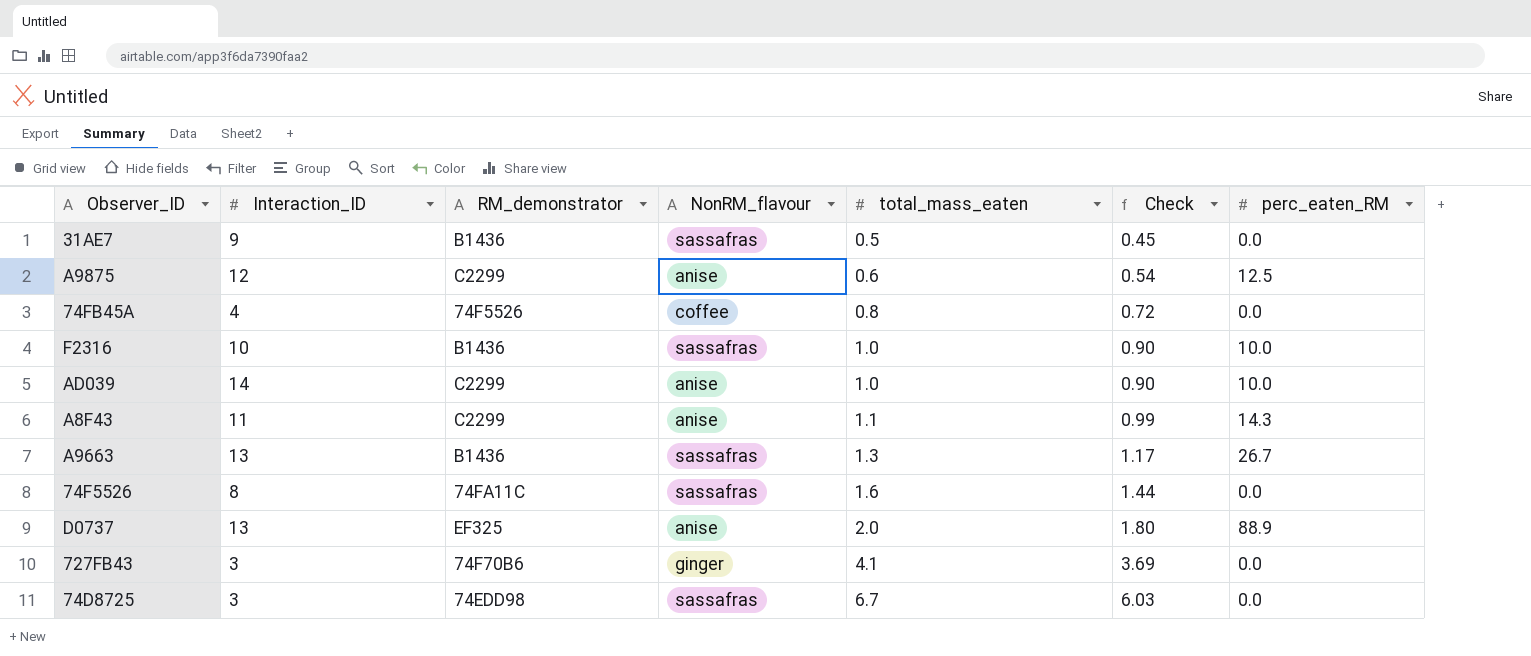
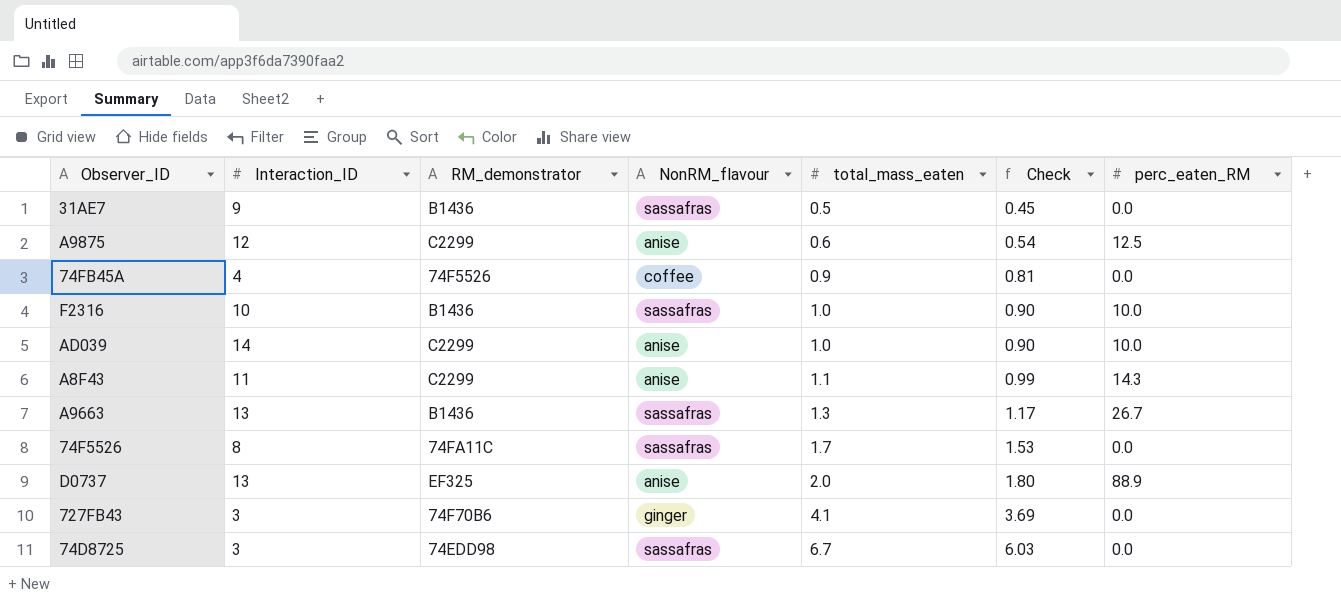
74FB45A | total_mass_eaten: 0.8 -> 0.9
74FB45A | Check: 0.72 -> 0.81
74F5526 | total_mass_eaten: 1.6 -> 1.7
74F5526 | Check: 1.44 -> 1.53

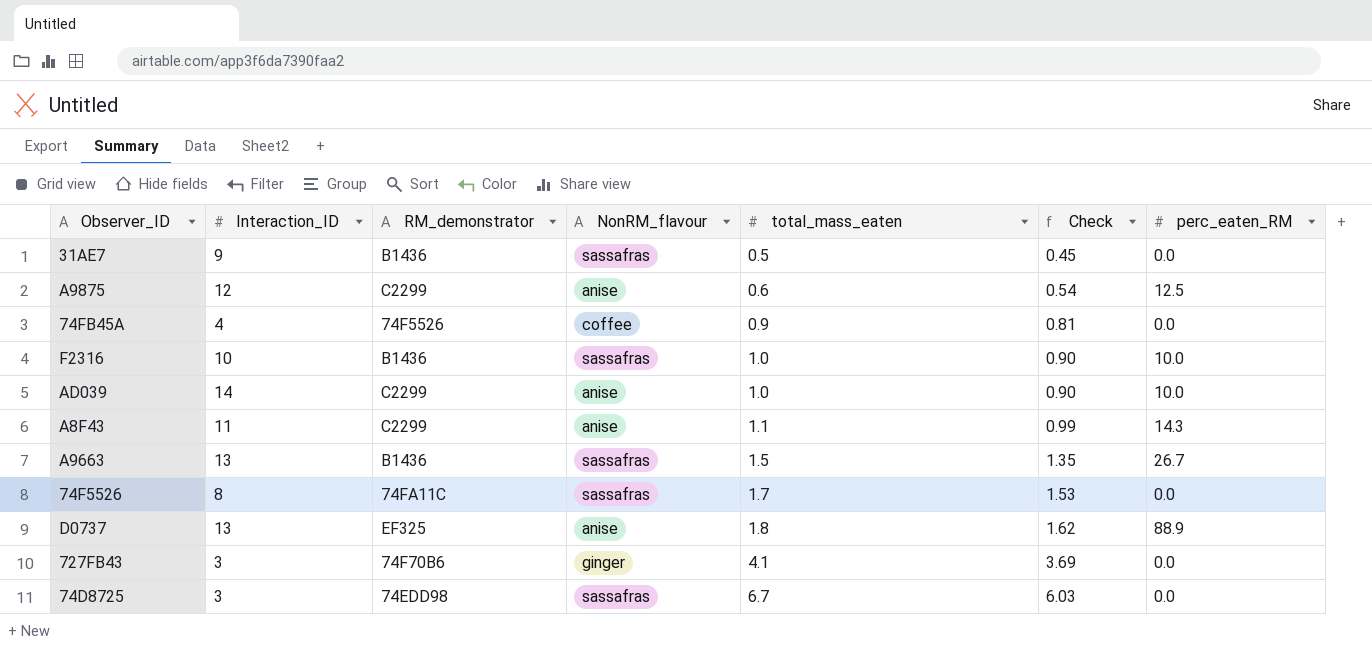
A9663 | total_mass_eaten: 1.3 -> 1.5
A9663 | Check: 1.17 -> 1.35
D0737 | total_mass_eaten: 2.0 -> 1.8
D0737 | Check: 1.80 -> 1.62

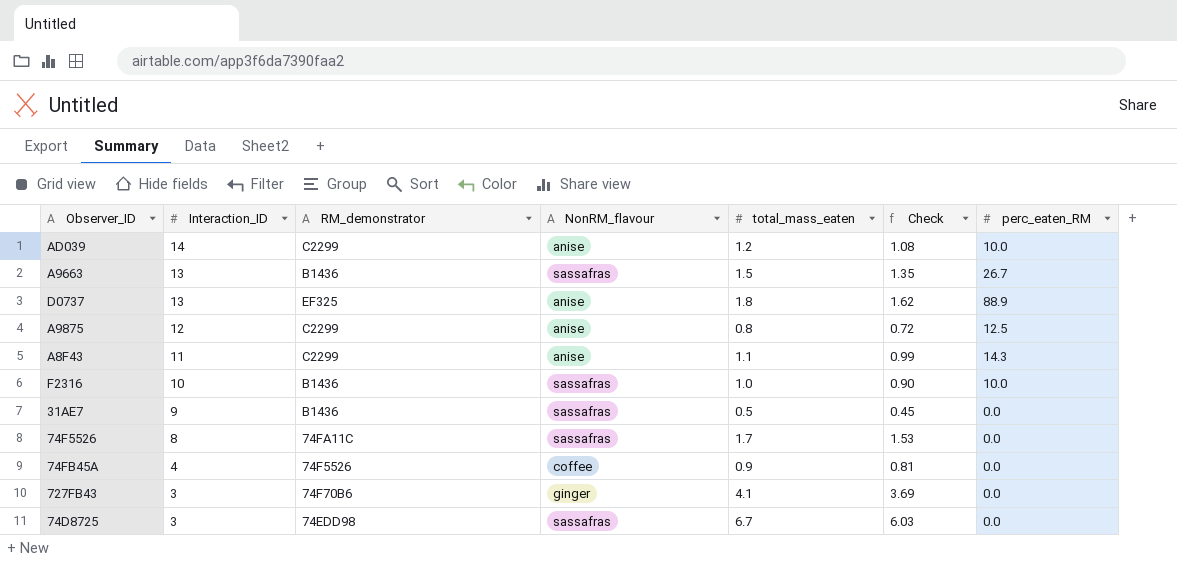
row order: total_mass_eaten ascending -> Interaction_ID descending
AD039 | total_mass_eaten: 1.0 -> 1.2
AD039 | Check: 0.90 -> 1.08
A9875 | total_mass_eaten: 0.6 -> 0.8
A9875 | Check: 0.54 -> 0.72

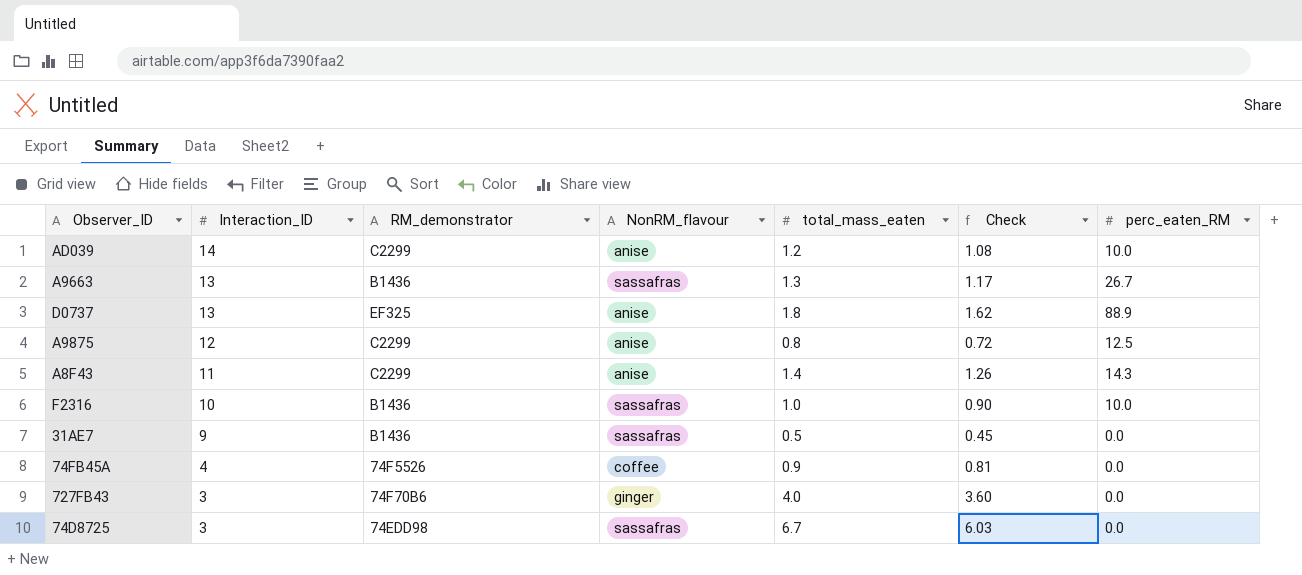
row 74F5526: 8 | 74FA11C | sassafras | 1.7 | 1.53 | 0.0 -> none
A9663 | total_mass_eaten: 1.5 -> 1.3
A9663 | Check: 1.35 -> 1.17
A8F43 | total_mass_eaten: 1.1 -> 1.4
A8F43 | Check: 0.99 -> 1.26
727FB43 | total_mass_eaten: 4.1 -> 4.0
727FB43 | Check: 3.69 -> 3.60

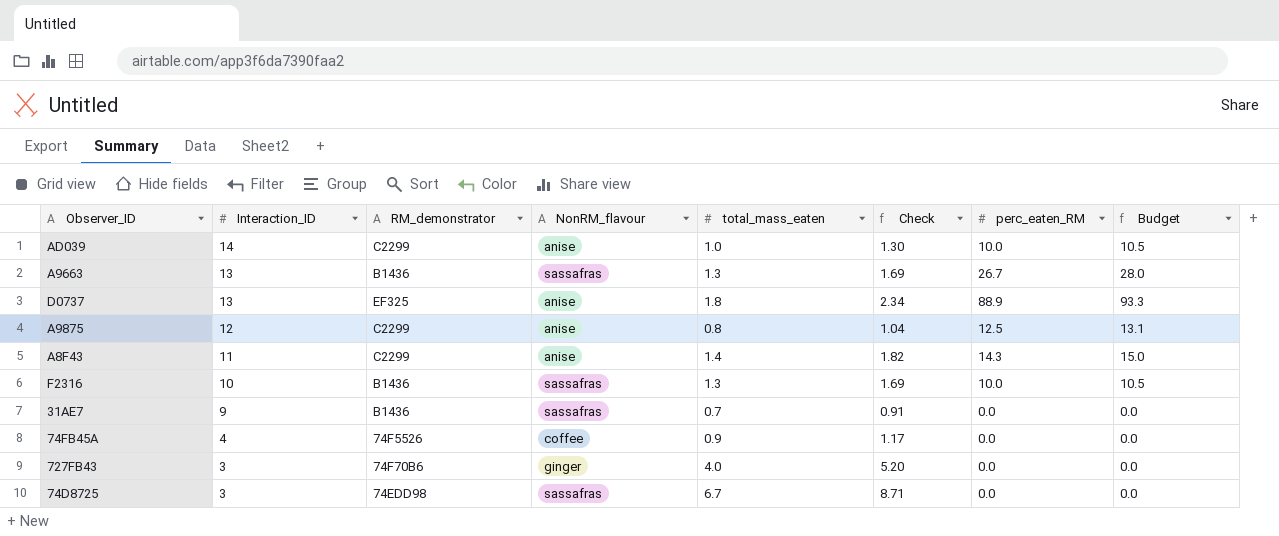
column Check | formula: [total_mass_eaten] * 0.9 -> [total_mass_eaten] * 1.3
column Budget | formula: none -> [perc_eaten_RM] * 1.05
AD039 | total_mass_eaten: 1.2 -> 1.0
F2316 | total_mass_eaten: 1.0 -> 1.3
31AE7 | total_mass_eaten: 0.5 -> 0.7

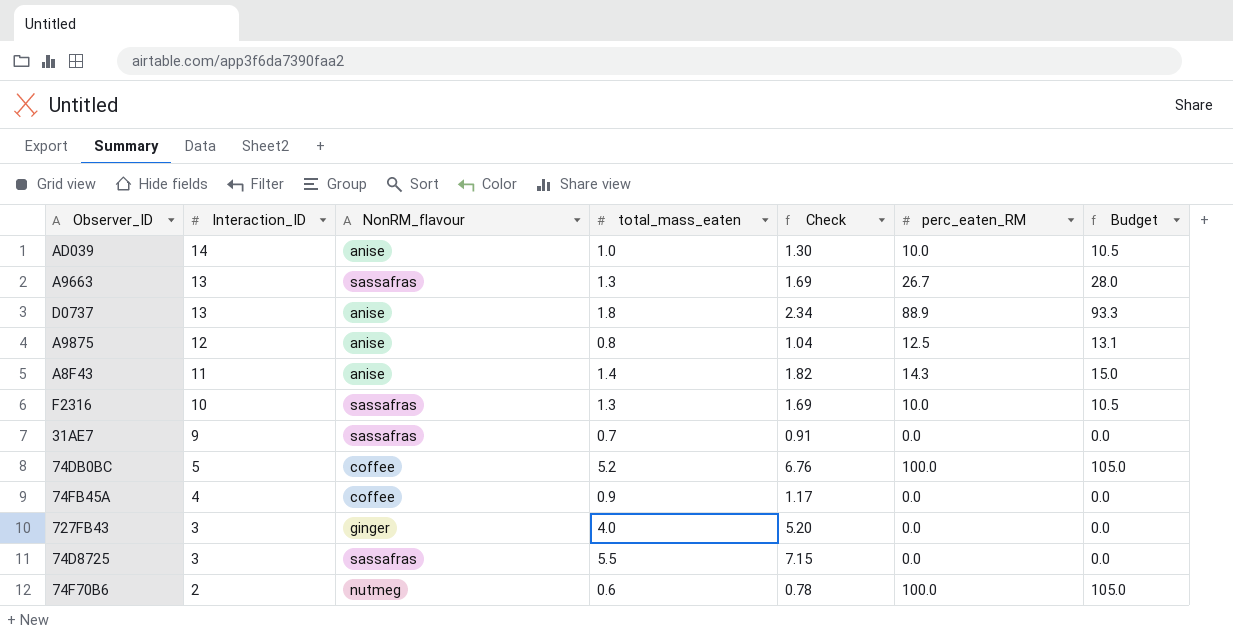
column RM_demonstrator | position: 3 -> none
row 74DB0BC: none -> 5 | coffee | 5.2 | 6.76 | 100.0 | 105.0
74D8725 | total_mass_eaten: 6.7 -> 5.5
74D8725 | Check: 8.71 -> 7.15
row 74F70B6: none -> 2 | nutmeg | 0.6 | 0.78 | 100.0 | 105.0

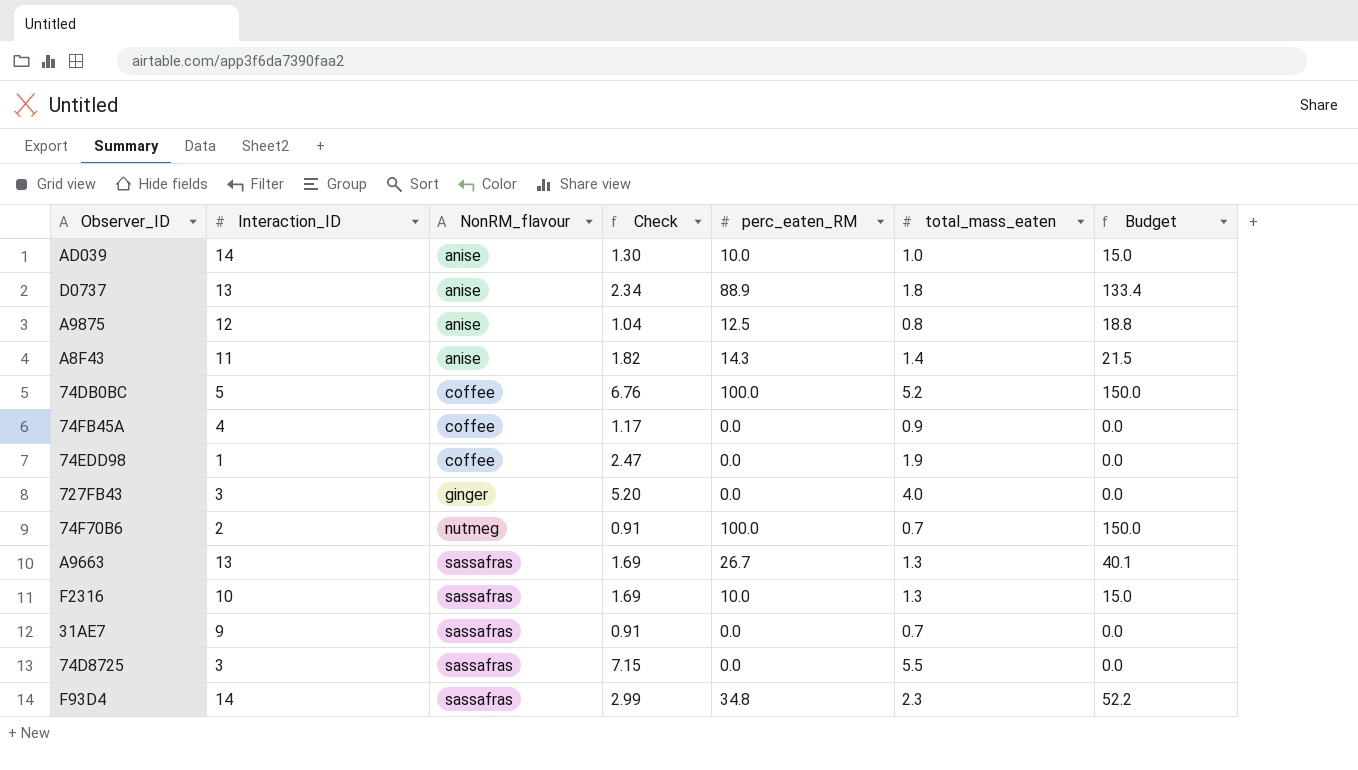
row order: Interaction_ID descending -> NonRM_flavour ascending
column total_mass_eaten | position: 4 -> 6
column Budget | formula: [perc_eaten_RM] * 1.05 -> [perc_eaten_RM] * 1.5
row 74EDD98: none -> 1 | coffee | 2.47 | 0.0 | 1.9 | 0.0
74F70B6 | Check: 0.78 -> 0.91
74F70B6 | total_mass_eaten: 0.6 -> 0.7
row F93D4: none -> 14 | sassafras | 2.99 | 34.8 | 2.3 | 52.2

